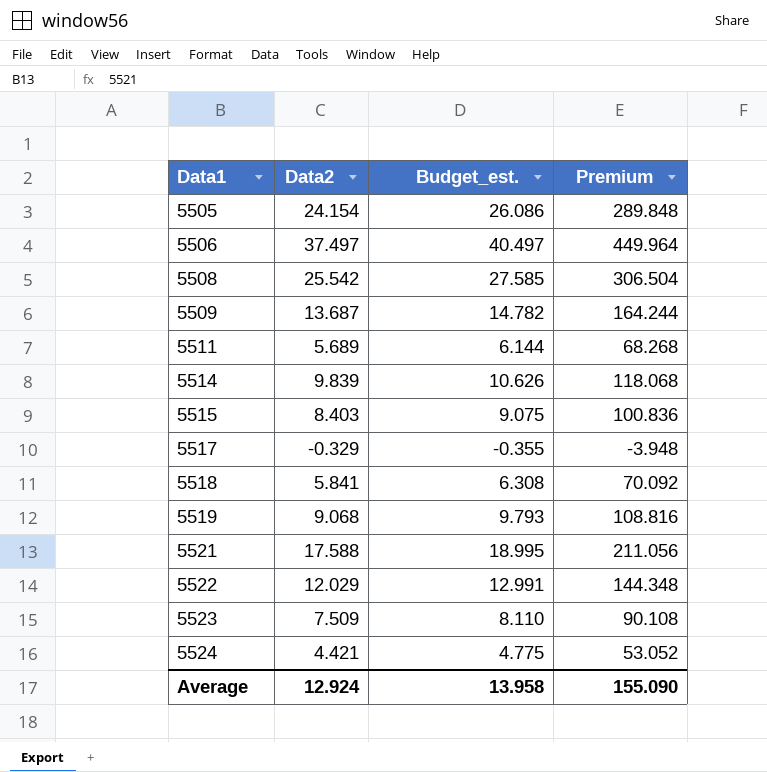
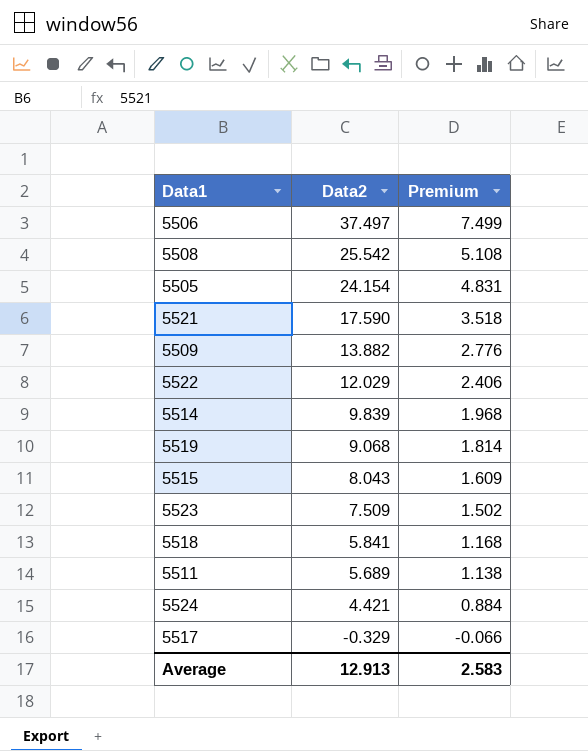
row order: Data1 ascending -> Data2 descending
column Budget_est. | formula: [Data2] * 1.08 -> none
column Premium | formula: [Data2] * 12 -> [Data2] * 0.2
5521 | Data2: 17.588 -> 17.590
5509 | Data2: 13.687 -> 13.882
5515 | Data2: 8.403 -> 8.043
Average | Data2: 12.924 -> 12.913
Average | Premium: 155.090 -> 2.583

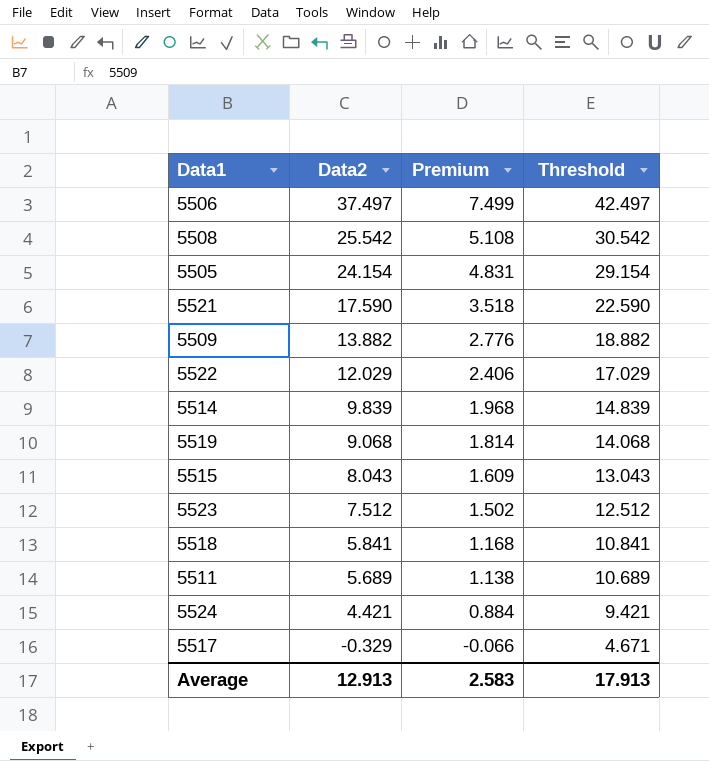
column Threshold | formula: none -> [Data2] + 5
5523 | Data2: 7.509 -> 7.512

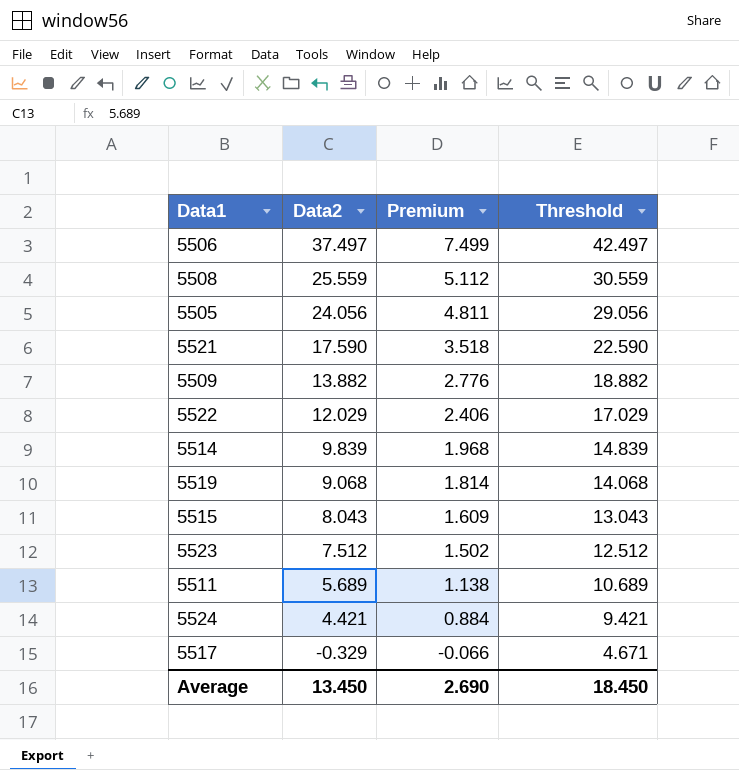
row 5518: 5.841 | 1.168 | 10.841 -> none
5508 | Data2: 25.542 -> 25.559
5508 | Premium: 5.108 -> 5.112
5508 | Threshold: 30.542 -> 30.559
5505 | Data2: 24.154 -> 24.056
5505 | Premium: 4.831 -> 4.811
5505 | Threshold: 29.154 -> 29.056
Average | Data2: 12.913 -> 13.450
Average | Premium: 2.583 -> 2.690
Average | Threshold: 17.913 -> 18.450

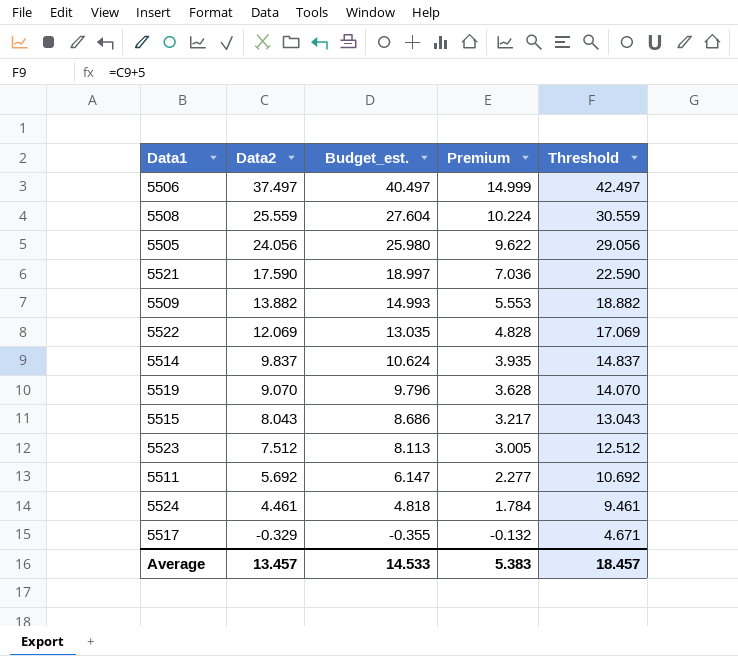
column Budget_est. | formula: none -> [Data2] * 1.08
column Premium | formula: [Data2] * 0.2 -> [Data2] * 0.4
5522 | Data2: 12.029 -> 12.069
5522 | Threshold: 17.029 -> 17.069
5514 | Data2: 9.839 -> 9.837
5514 | Threshold: 14.839 -> 14.837
5519 | Data2: 9.068 -> 9.070
5519 | Threshold: 14.068 -> 14.070
5511 | Data2: 5.689 -> 5.692
5511 | Threshold: 10.689 -> 10.692
5524 | Data2: 4.421 -> 4.461
5524 | Threshold: 9.421 -> 9.461
Average | Data2: 13.450 -> 13.457
Average | Premium: 2.690 -> 5.383
Average | Threshold: 18.450 -> 18.457

